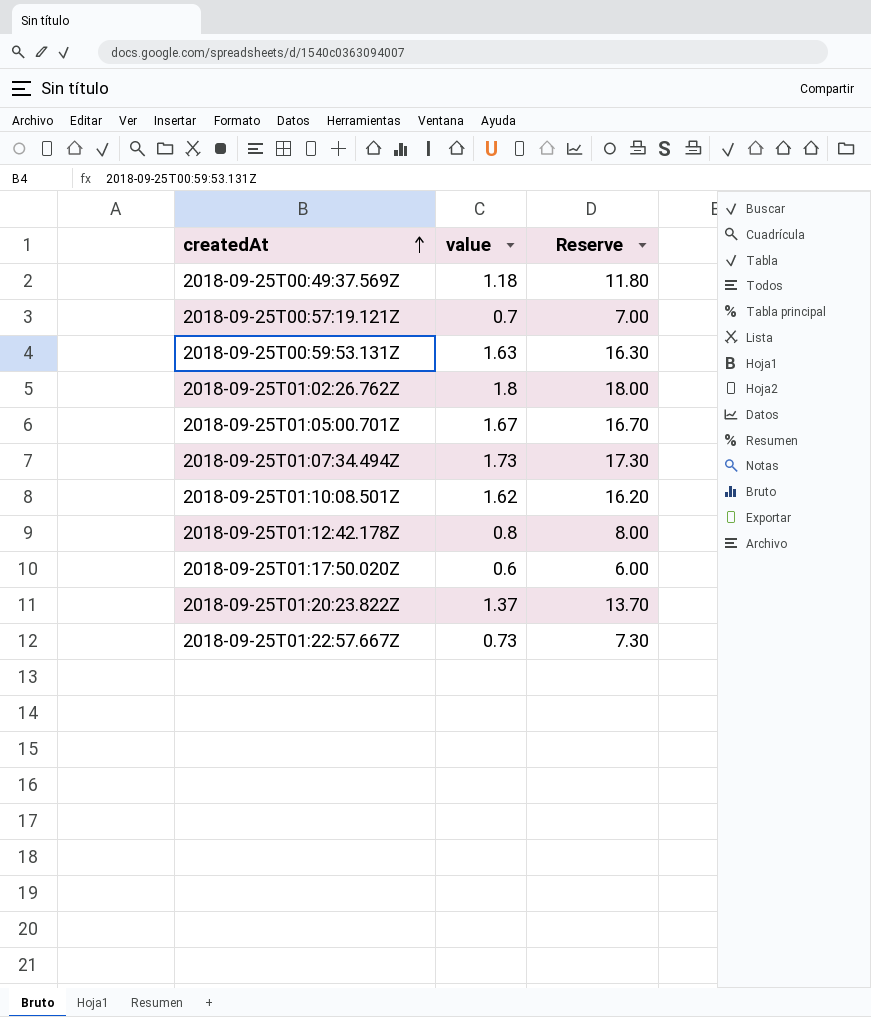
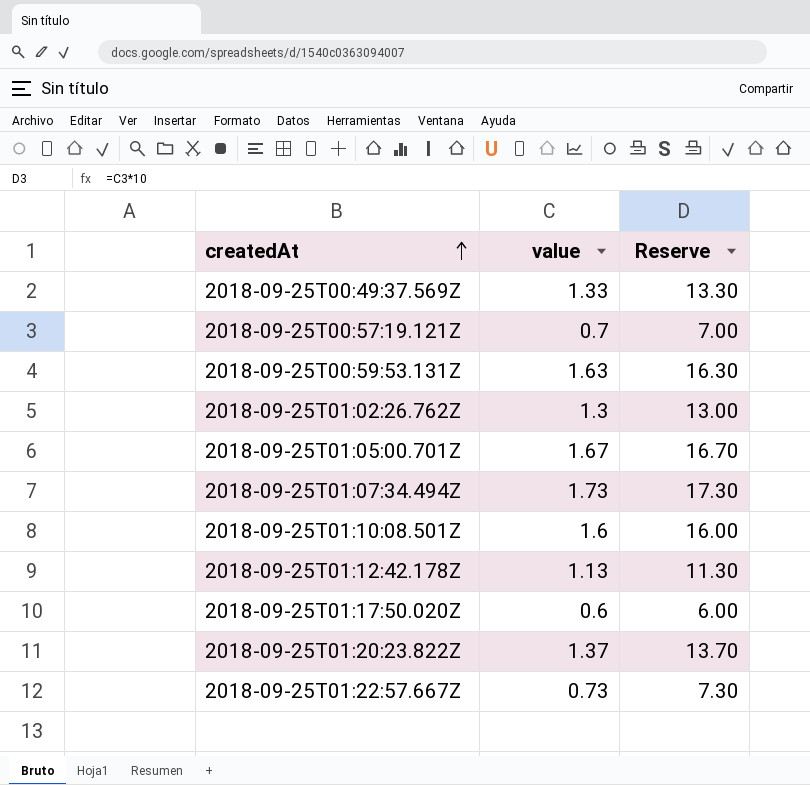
2018-09-25T00:49:37.569Z | value: 1.18 -> 1.33
2018-09-25T00:49:37.569Z | Reserve: 11.80 -> 13.30
2018-09-25T01:02:26.762Z | value: 1.8 -> 1.3
2018-09-25T01:02:26.762Z | Reserve: 18.00 -> 13.00
2018-09-25T01:10:08.501Z | value: 1.62 -> 1.6
2018-09-25T01:10:08.501Z | Reserve: 16.20 -> 16.00
2018-09-25T01:12:42.178Z | value: 0.8 -> 1.13
2018-09-25T01:12:42.178Z | Reserve: 8.00 -> 11.30

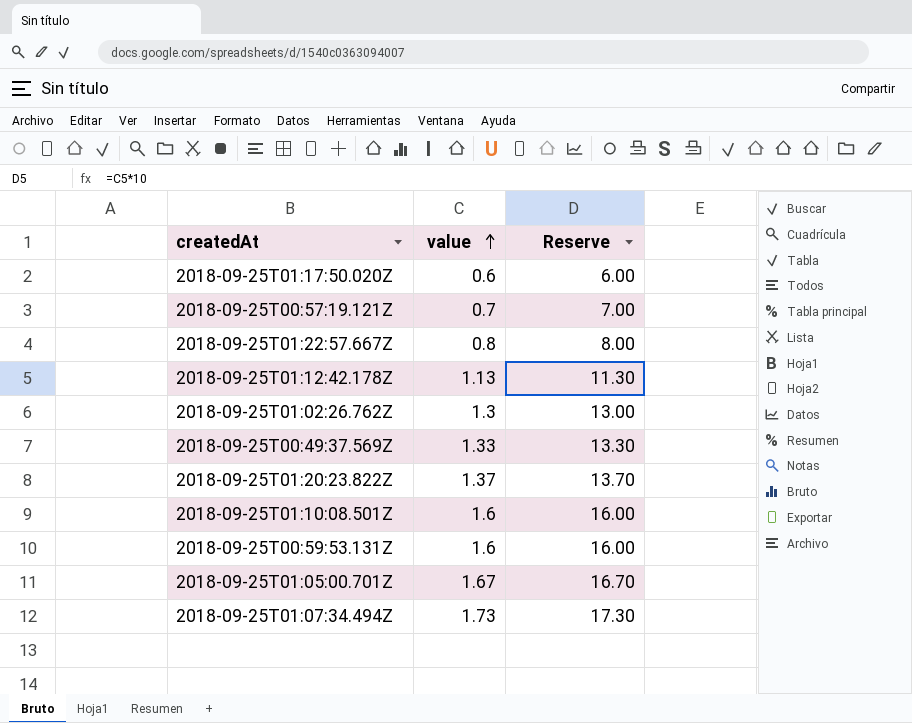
row order: createdAt ascending -> value ascending
2018-09-25T01:22:57.667Z | value: 0.73 -> 0.8
2018-09-25T01:22:57.667Z | Reserve: 7.30 -> 8.00
2018-09-25T00:59:53.131Z | value: 1.63 -> 1.6
2018-09-25T00:59:53.131Z | Reserve: 16.30 -> 16.00

